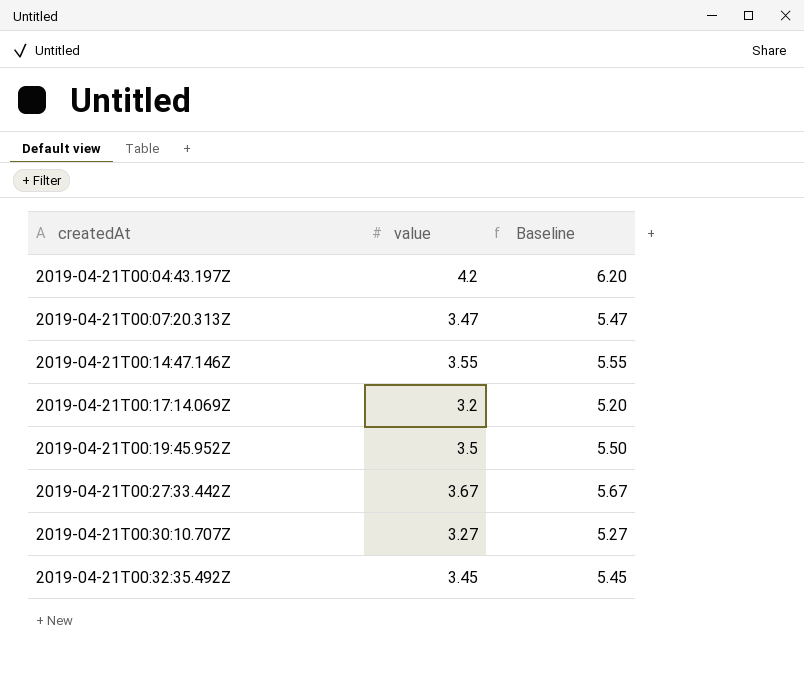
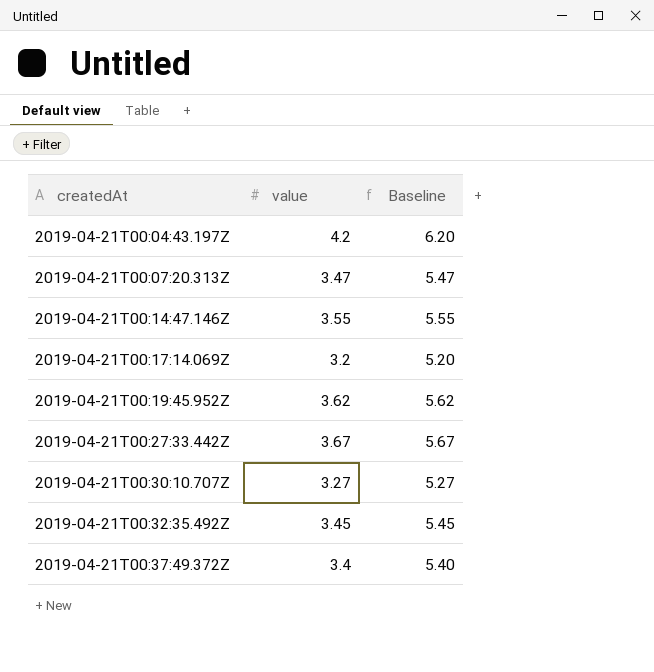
2019-04-21T00:19:45.952Z | value: 3.5 -> 3.62
2019-04-21T00:19:45.952Z | Baseline: 5.50 -> 5.62
row 2019-04-21T00:37:49.372Z: none -> 3.4 | 5.40

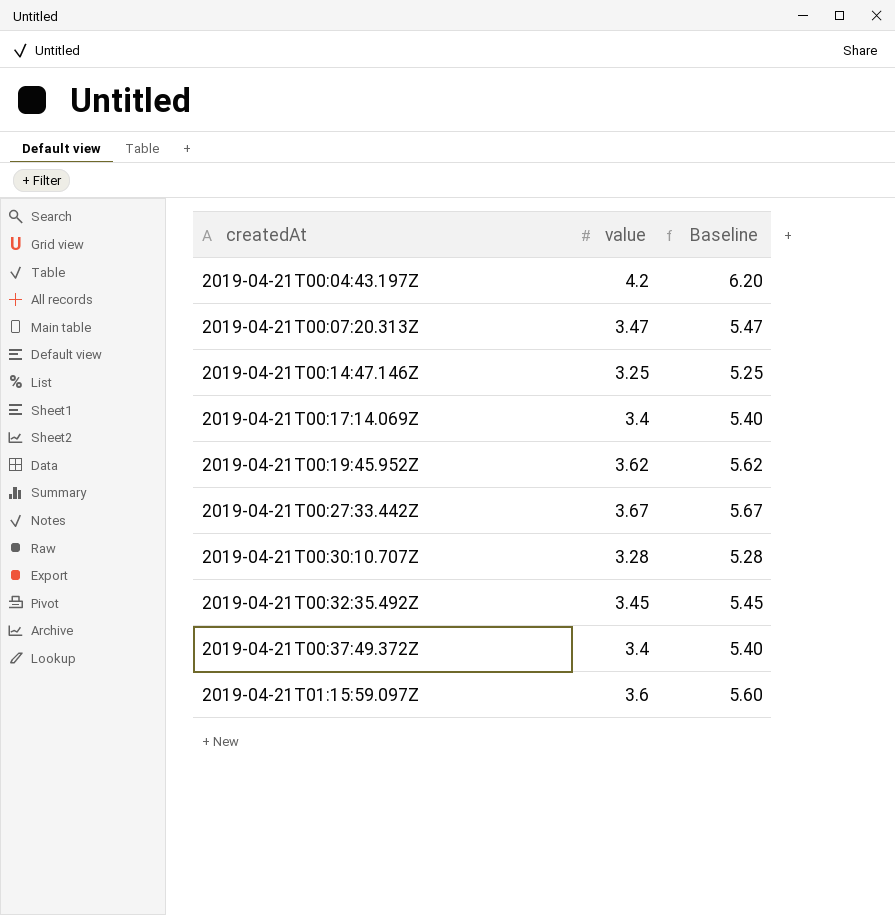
2019-04-21T00:14:47.146Z | value: 3.55 -> 3.25
2019-04-21T00:14:47.146Z | Baseline: 5.55 -> 5.25
2019-04-21T00:17:14.069Z | value: 3.2 -> 3.4
2019-04-21T00:17:14.069Z | Baseline: 5.20 -> 5.40
2019-04-21T00:30:10.707Z | value: 3.27 -> 3.28
2019-04-21T00:30:10.707Z | Baseline: 5.27 -> 5.28
row 2019-04-21T01:15:59.097Z: none -> 3.6 | 5.60

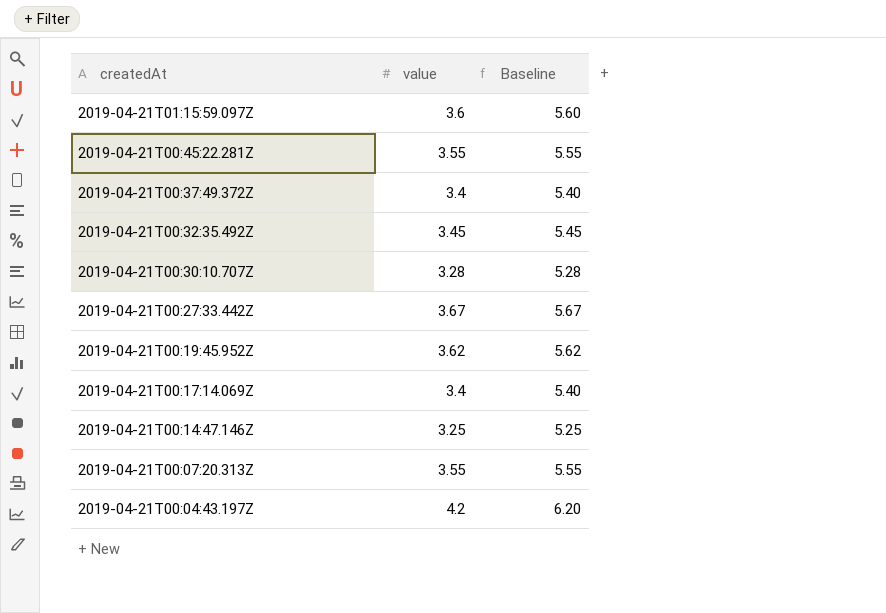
row order: createdAt ascending -> createdAt descending
row 2019-04-21T00:45:22.281Z: none -> 3.55 | 5.55
2019-04-21T00:07:20.313Z | value: 3.47 -> 3.55
2019-04-21T00:07:20.313Z | Baseline: 5.47 -> 5.55

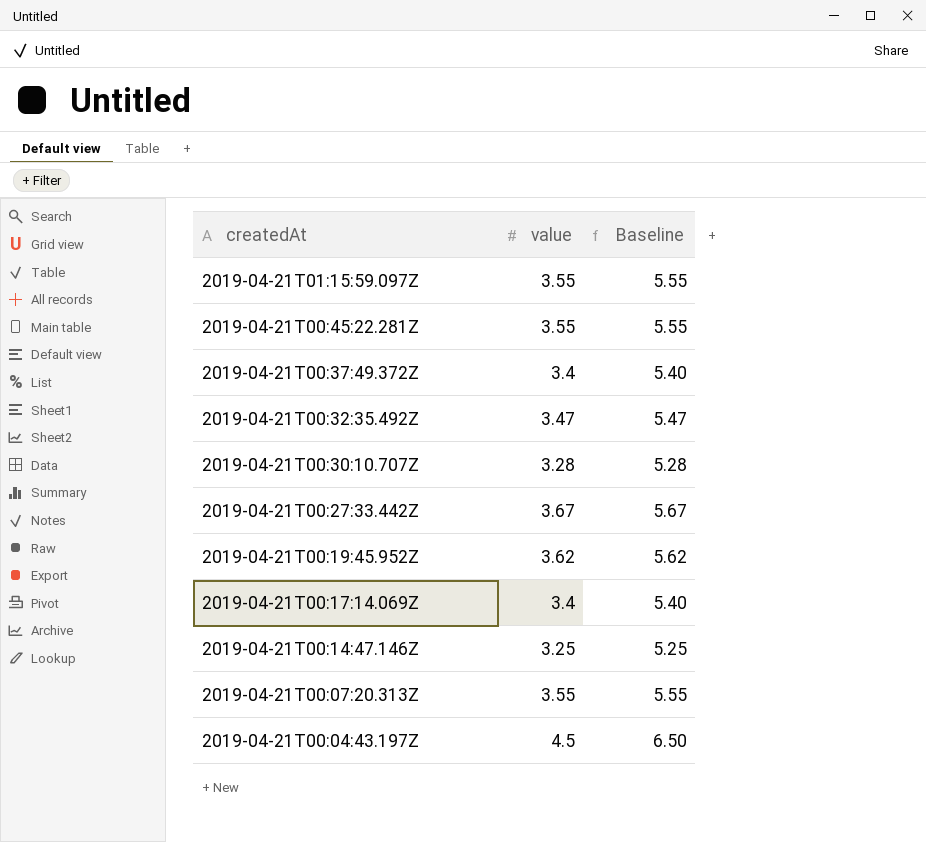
2019-04-21T01:15:59.097Z | value: 3.6 -> 3.55
2019-04-21T01:15:59.097Z | Baseline: 5.60 -> 5.55
2019-04-21T00:32:35.492Z | value: 3.45 -> 3.47
2019-04-21T00:32:35.492Z | Baseline: 5.45 -> 5.47
2019-04-21T00:04:43.197Z | value: 4.2 -> 4.5
2019-04-21T00:04:43.197Z | Baseline: 6.20 -> 6.50

